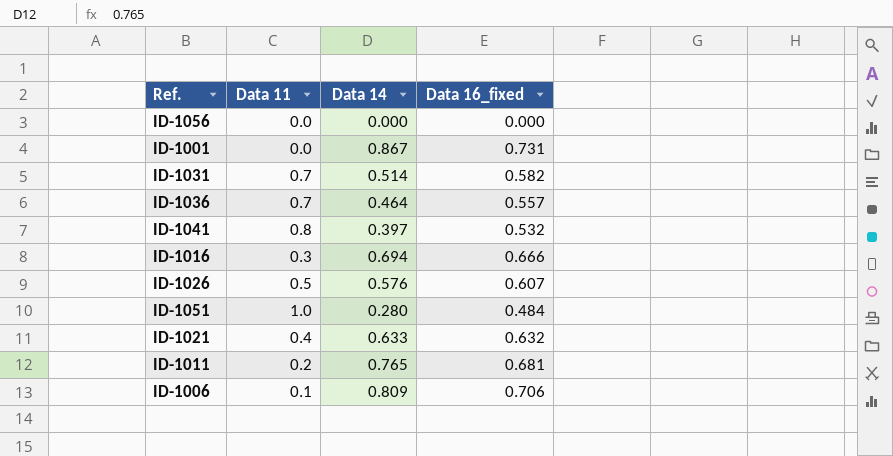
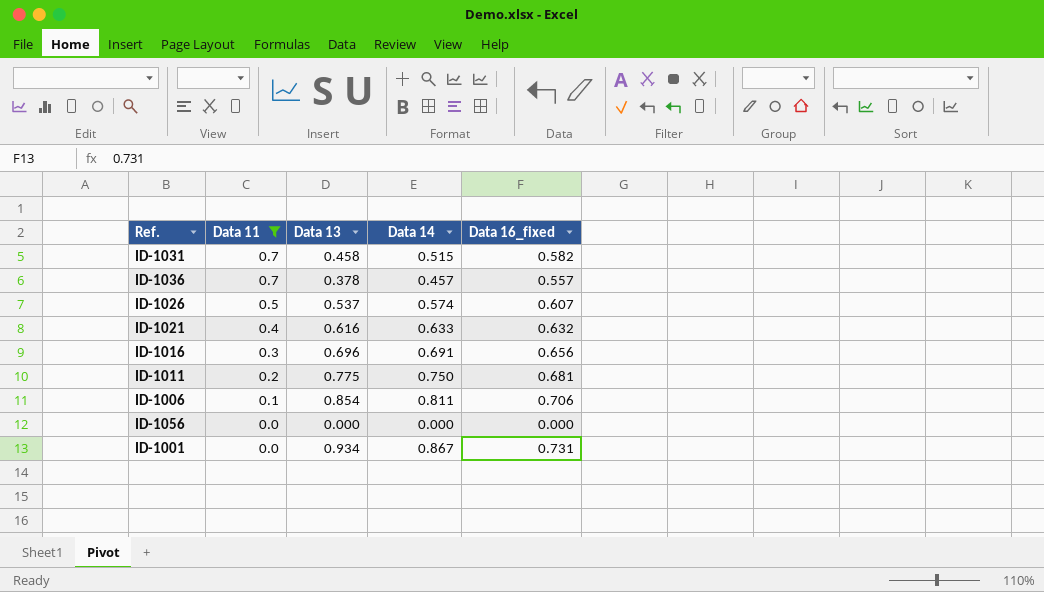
filter: none -> Data 11 <= 0.7
row order: none -> Data 11 descending
column Data 13 | position: none -> 3
ID-1031 | Data 14: 0.514 -> 0.515
ID-1036 | Data 14: 0.464 -> 0.457
ID-1026 | Data 14: 0.576 -> 0.574
ID-1016 | Data 14: 0.694 -> 0.691
ID-1016 | Data 16_fixed: 0.666 -> 0.656
ID-1011 | Data 14: 0.765 -> 0.750
ID-1006 | Data 14: 0.809 -> 0.811

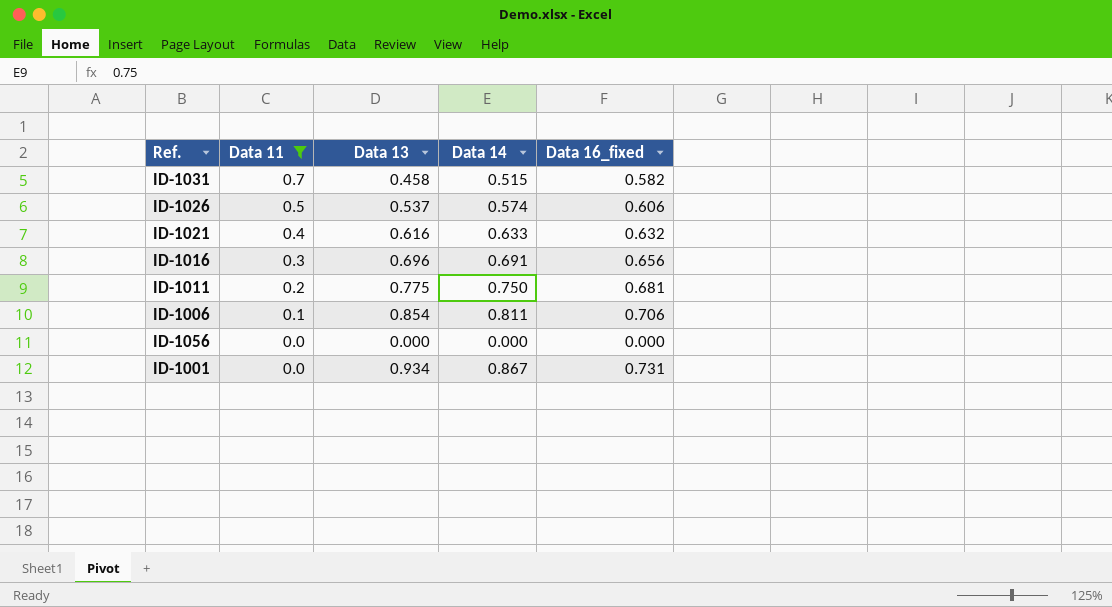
row ID-1036: 0.7 | 0.378 | 0.457 | 0.557 -> none
ID-1026 | Data 16_fixed: 0.607 -> 0.606

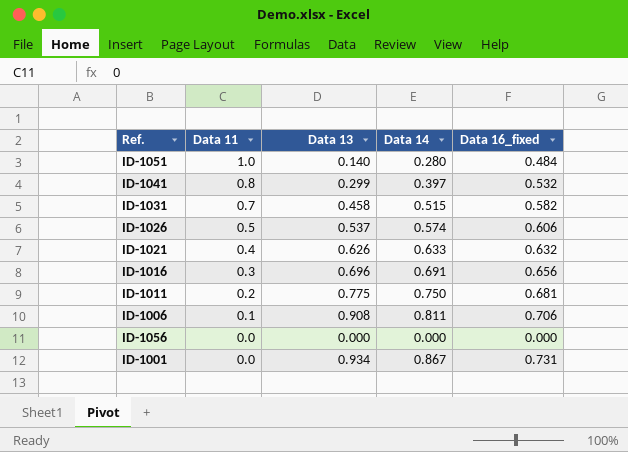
filter: Data 11 <= 0.7 -> none
ID-1021 | Data 13: 0.616 -> 0.626
ID-1006 | Data 13: 0.854 -> 0.908

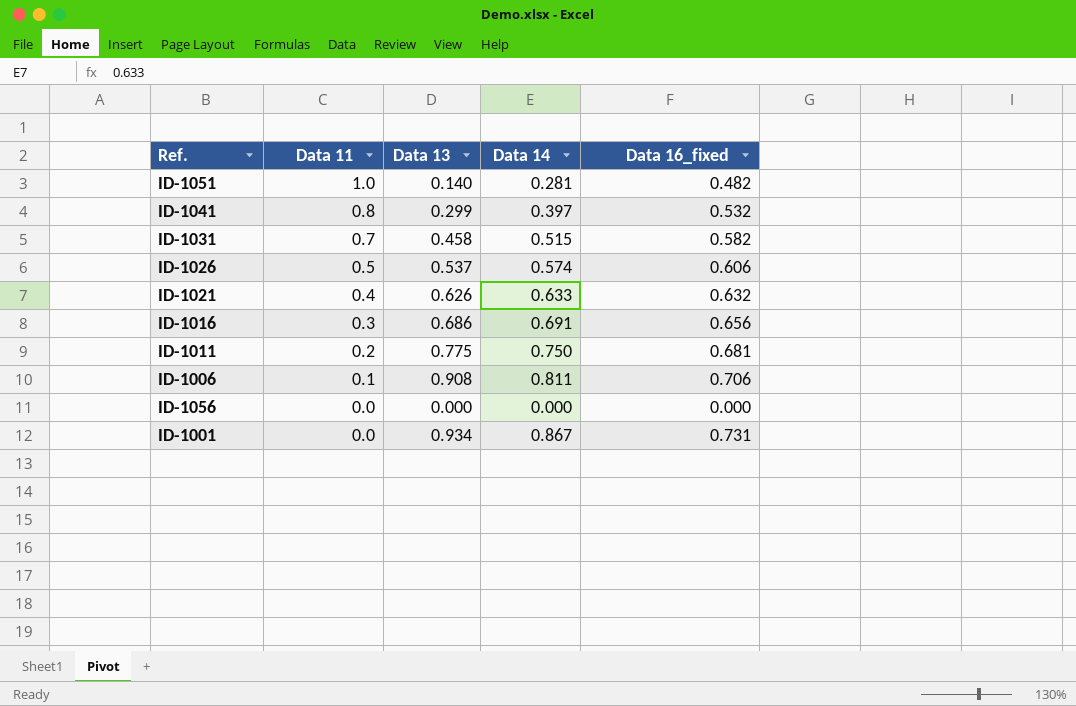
ID-1051 | Data 14: 0.280 -> 0.281
ID-1051 | Data 16_fixed: 0.484 -> 0.482
ID-1016 | Data 13: 0.696 -> 0.686

